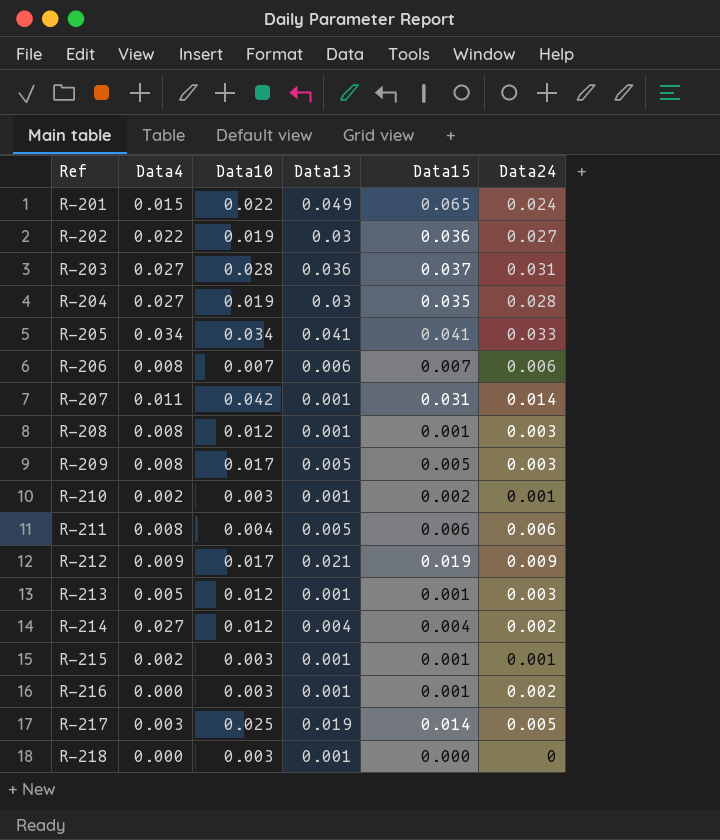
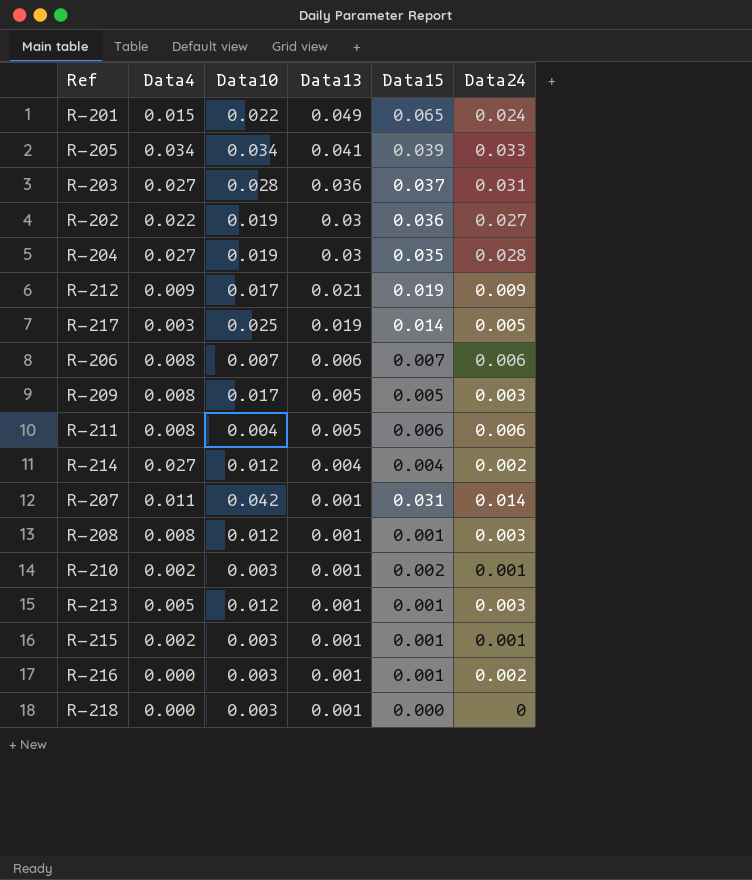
row order: Ref ascending -> Data13 descending
R-205 | Data15: 0.041 -> 0.039

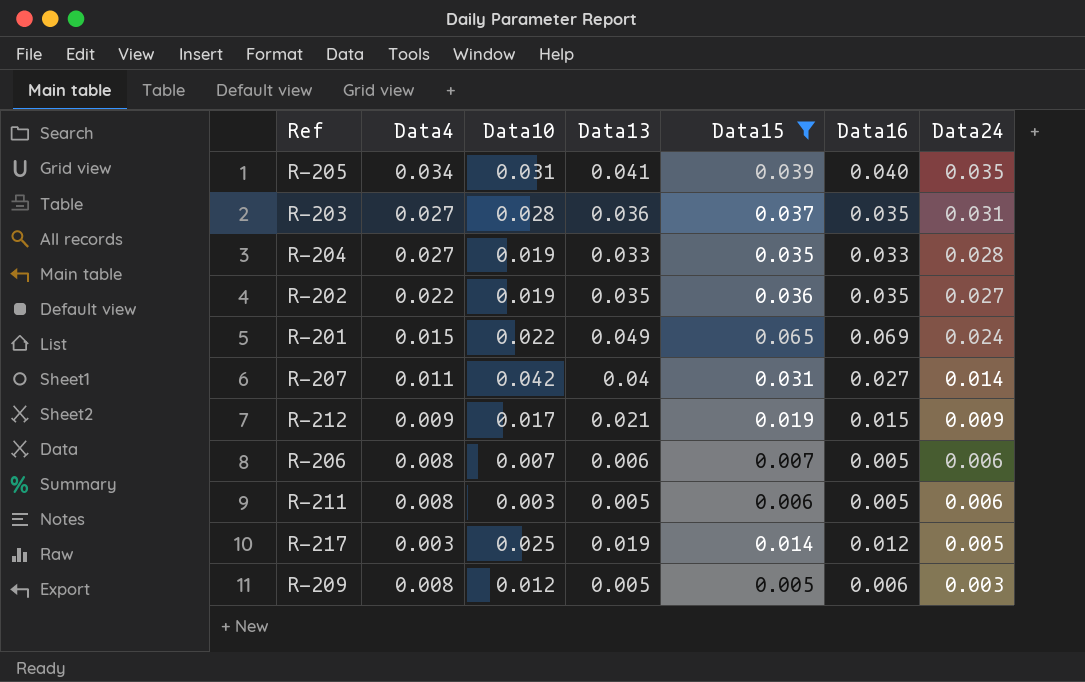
filter: none -> Data15 >= 0.005
row order: Data13 descending -> Data24 descending
column Data16 | position: none -> 6
R-205 | Data10: 0.034 -> 0.031
R-205 | Data24: 0.033 -> 0.035
R-204 | Data13: 0.03 -> 0.033
R-202 | Data13: 0.03 -> 0.035
R-207 | Data13: 0.001 -> 0.04
R-211 | Data10: 0.004 -> 0.003
R-209 | Data10: 0.017 -> 0.012

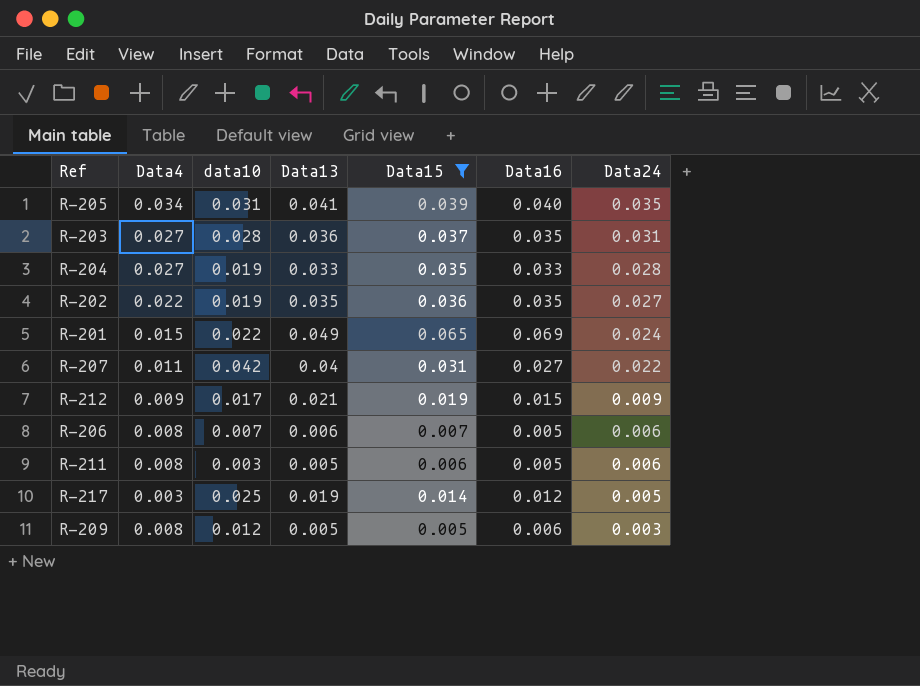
column name: Data10 -> data10
R-207 | Data24: 0.014 -> 0.022

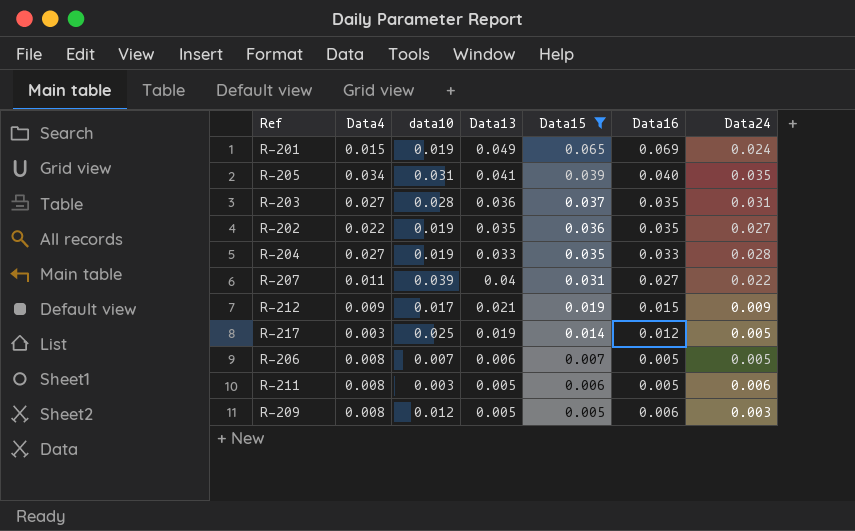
row order: Data24 descending -> Data15 descending
R-201 | data10: 0.022 -> 0.019
R-207 | data10: 0.042 -> 0.039
R-206 | Data24: 0.006 -> 0.005

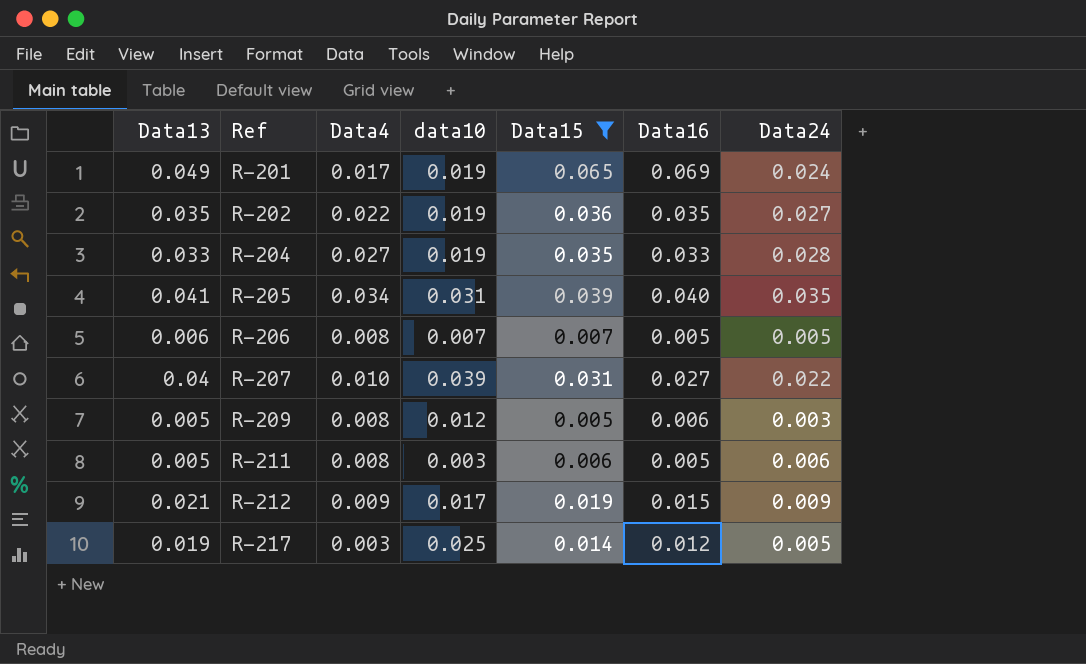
row order: Data15 descending -> Ref ascending
column Data13 | position: 4 -> 1
row R-203: 0.027 | 0.028 | 0.036 | 0.037 | 0.035 | 0.031 -> none
R-201 | Data4: 0.015 -> 0.017
R-207 | Data4: 0.011 -> 0.010

